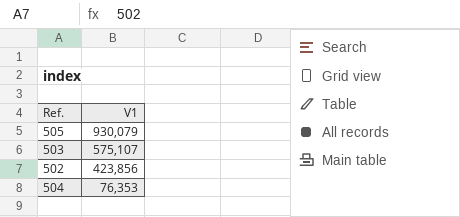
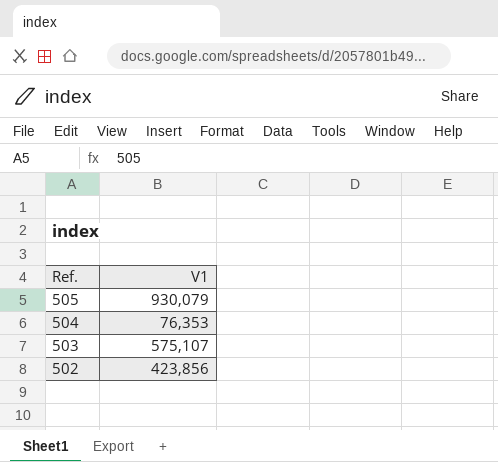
row order: V1 descending -> Ref. descending

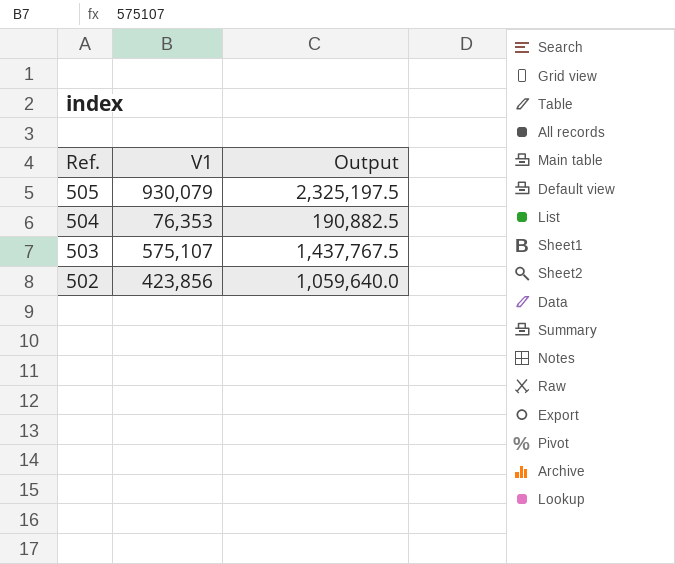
column Output | formula: none -> [V1] * 2.5

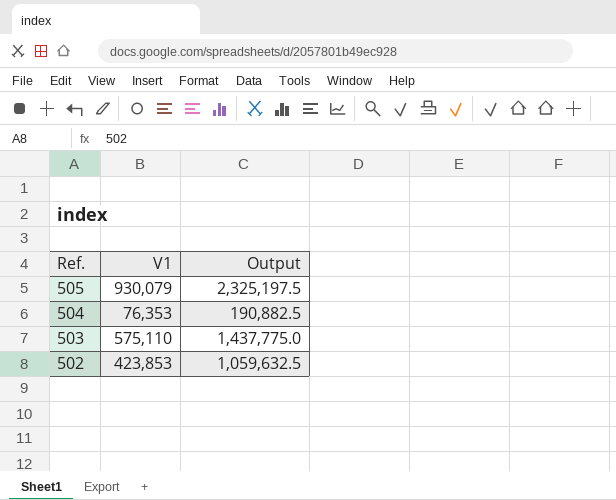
503 | V1: 575,107 -> 575,110
503 | Output: 1,437,767.5 -> 1,437,775.0
502 | V1: 423,856 -> 423,853
502 | Output: 1,059,640.0 -> 1,059,632.5

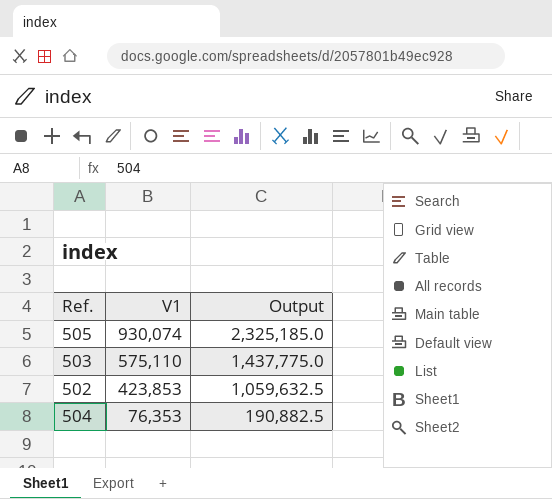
row order: Ref. descending -> V1 descending
505 | V1: 930,079 -> 930,074
505 | Output: 2,325,197.5 -> 2,325,185.0

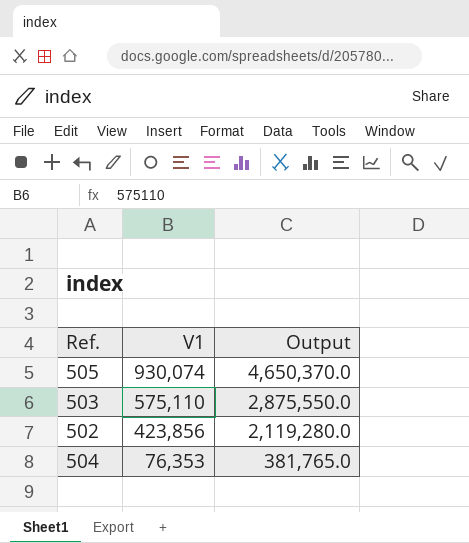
column Output | formula: [V1] * 2.5 -> [V1] * 5
502 | V1: 423,853 -> 423,856

